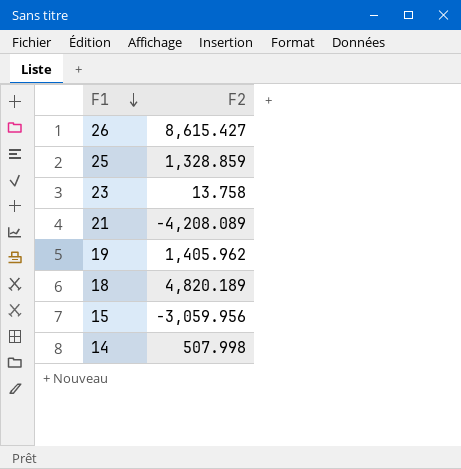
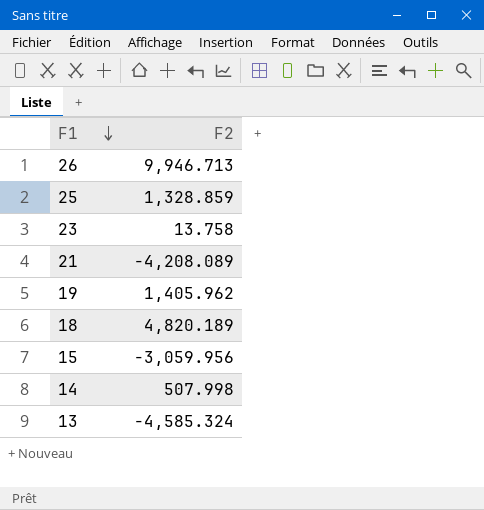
26 | F2: 8,615.427 -> 9,946.713
row 13: none -> -4,585.324

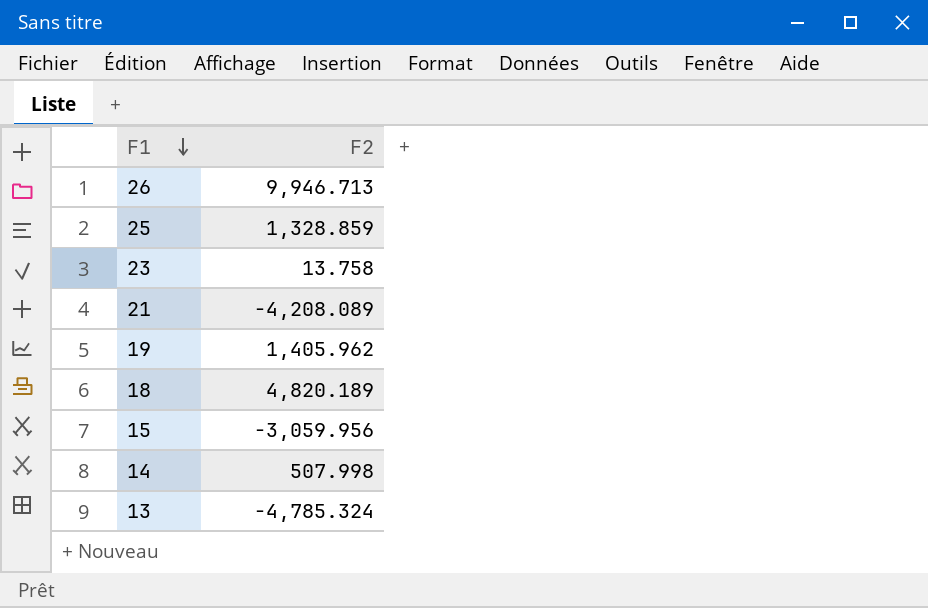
13 | F2: -4,585.324 -> -4,785.324

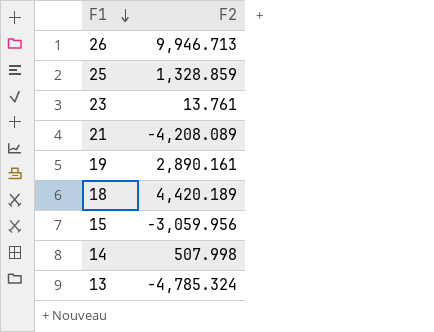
23 | F2: 13.758 -> 13.761
19 | F2: 1,405.962 -> 2,890.161
18 | F2: 4,820.189 -> 4,420.189

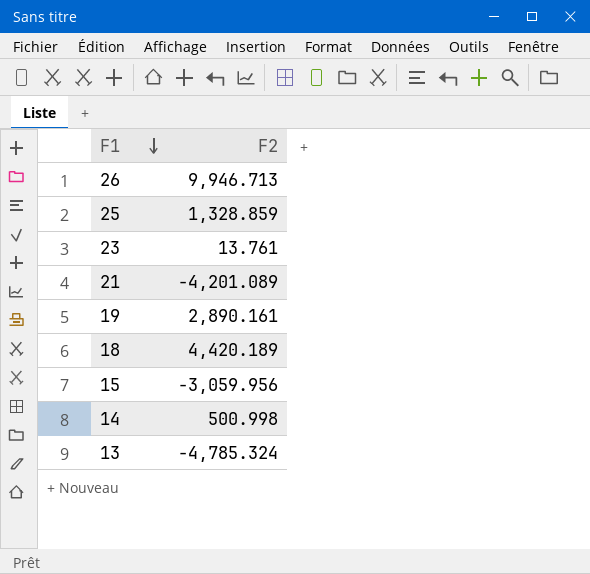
21 | F2: -4,208.089 -> -4,201.089
14 | F2: 507.998 -> 500.998

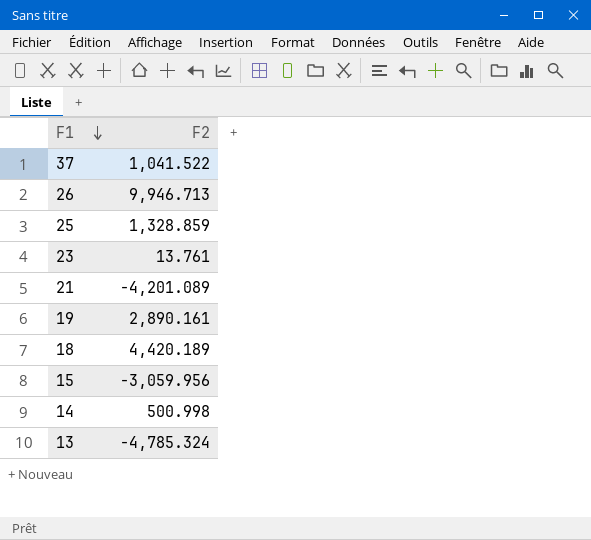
row 37: none -> 1,041.522

